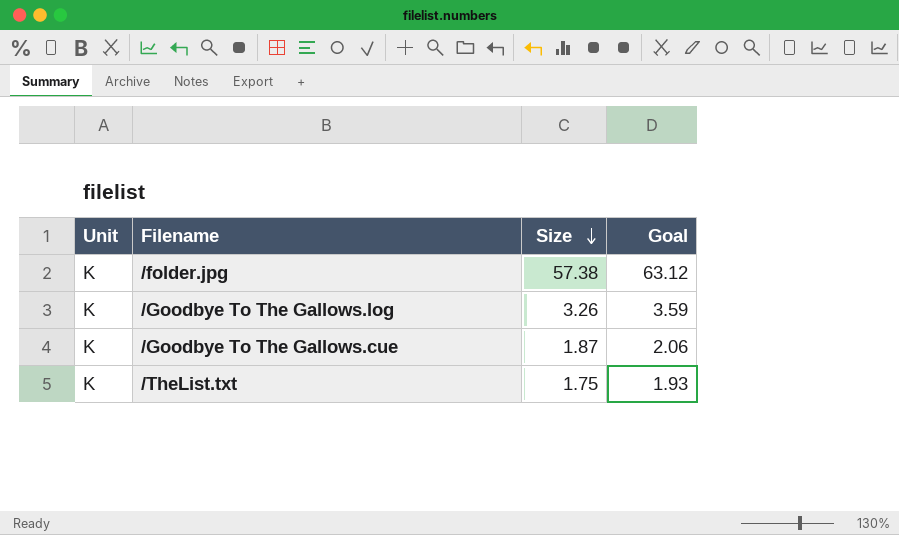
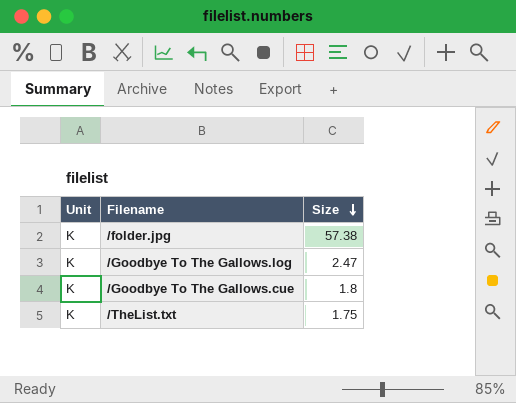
column Goal | formula: [Size] * 1.1 -> none
/Goodbye To The Gallows.log | Size: 3.26 -> 2.47
/Goodbye To The Gallows.cue | Size: 1.87 -> 1.8

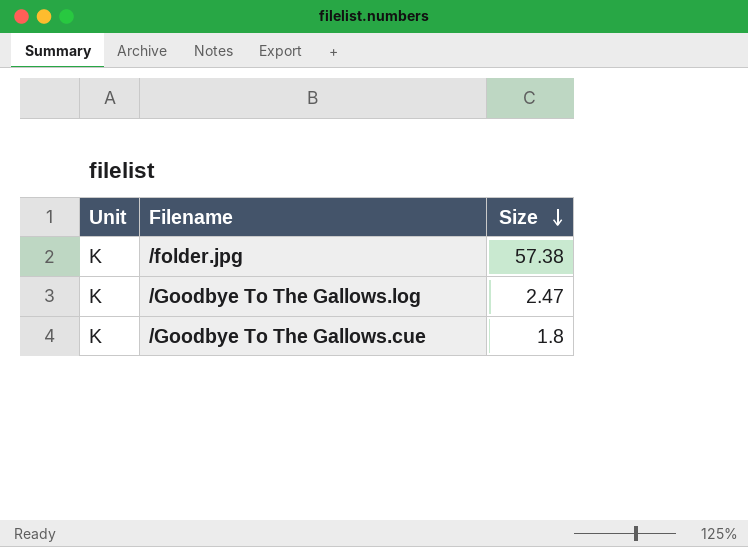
row /TheList.txt: K | 1.75 -> none

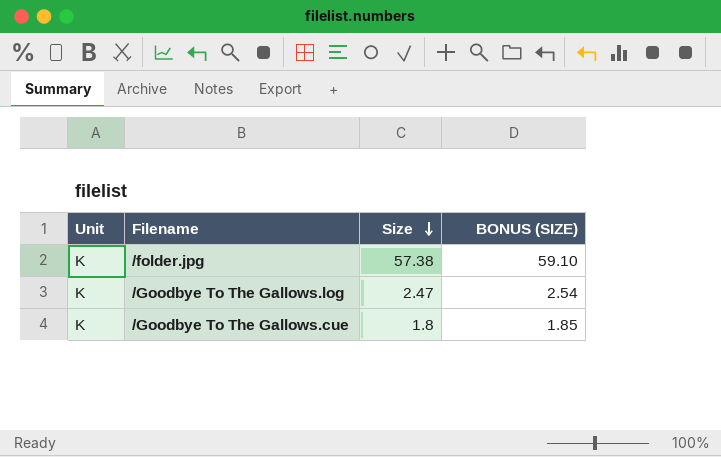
column BONUS (SIZE) | formula: none -> [Size] * 1.03

